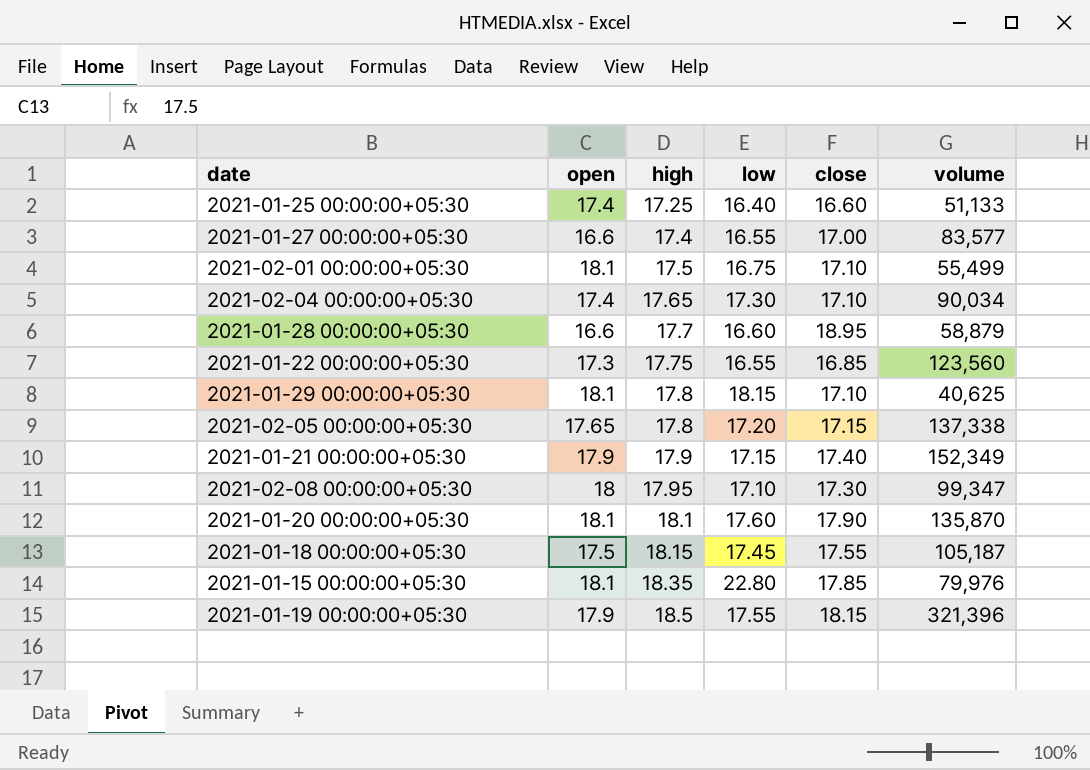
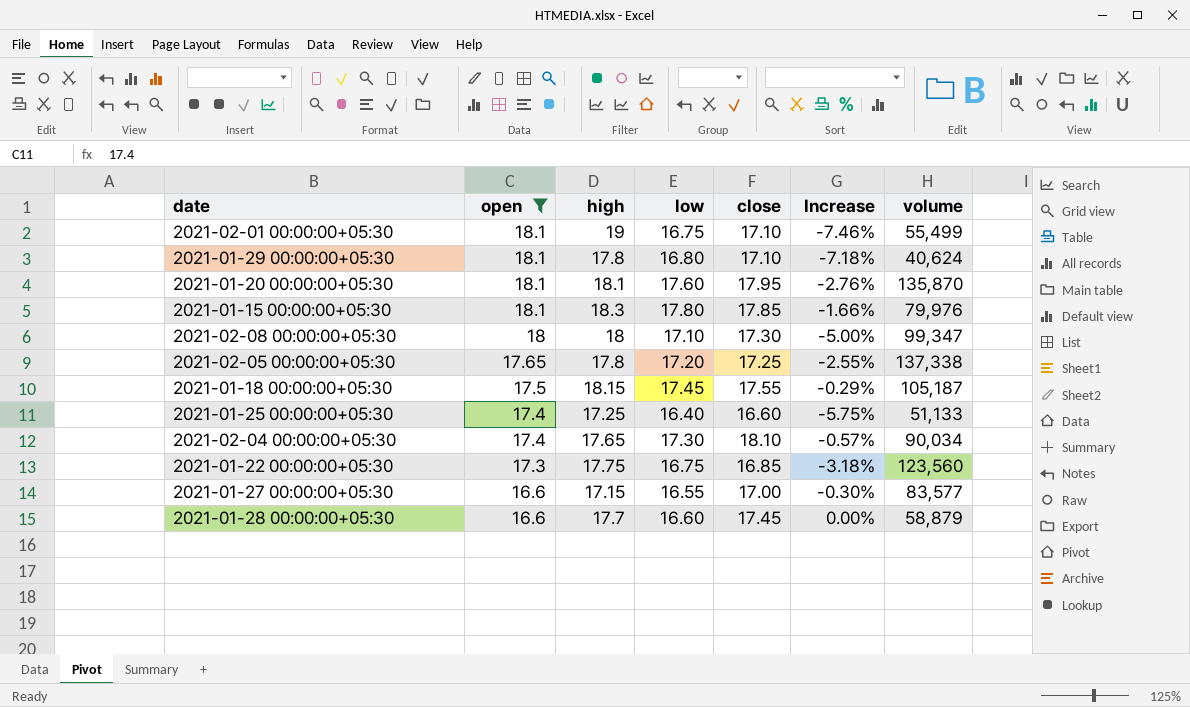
filter: none -> open != 17.9
row order: high ascending -> open descending
column Increase | formula: none -> ([low] - [open]) / [open]
2021-02-01 00:00:00+05:30 | high: 17.5 -> 19
2021-01-29 00:00:00+05:30 | low: 18.15 -> 16.80
2021-01-29 00:00:00+05:30 | volume: 40,625 -> 40,624
2021-01-20 00:00:00+05:30 | close: 17.90 -> 17.95
2021-01-15 00:00:00+05:30 | high: 18.35 -> 18.3
2021-01-15 00:00:00+05:30 | low: 22.80 -> 17.80
2021-02-08 00:00:00+05:30 | high: 17.95 -> 18
2021-02-05 00:00:00+05:30 | close: 17.15 -> 17.25
2021-02-04 00:00:00+05:30 | close: 17.10 -> 18.10
2021-01-22 00:00:00+05:30 | low: 16.55 -> 16.75
2021-01-27 00:00:00+05:30 | high: 17.4 -> 17.15
2021-01-28 00:00:00+05:30 | close: 18.95 -> 17.45

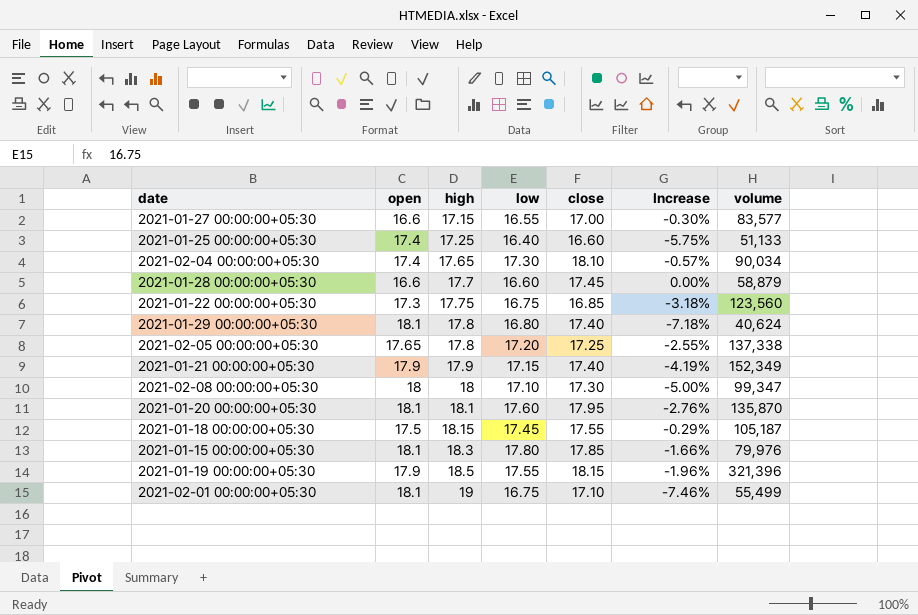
filter: open != 17.9 -> none
row order: open descending -> high ascending
2021-01-29 00:00:00+05:30 | close: 17.10 -> 17.40

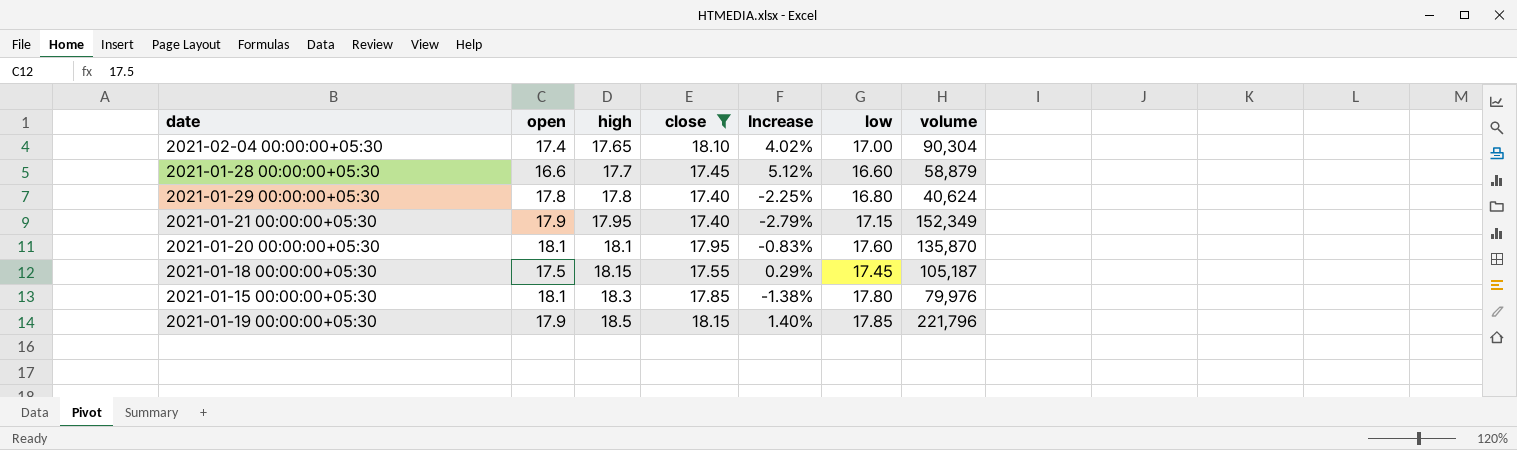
filter: none -> close >= 17.40
column Increase | formula: ([low] - [open]) / [open] -> ([close] - [open]) / [open]
column low | position: 4 -> 6
2021-02-04 00:00:00+05:30 | low: 17.30 -> 17.00
2021-02-04 00:00:00+05:30 | volume: 90,034 -> 90,304
2021-01-29 00:00:00+05:30 | open: 18.1 -> 17.8
2021-01-21 00:00:00+05:30 | high: 17.9 -> 17.95
2021-01-19 00:00:00+05:30 | low: 17.55 -> 17.85
2021-01-19 00:00:00+05:30 | volume: 321,396 -> 221,796

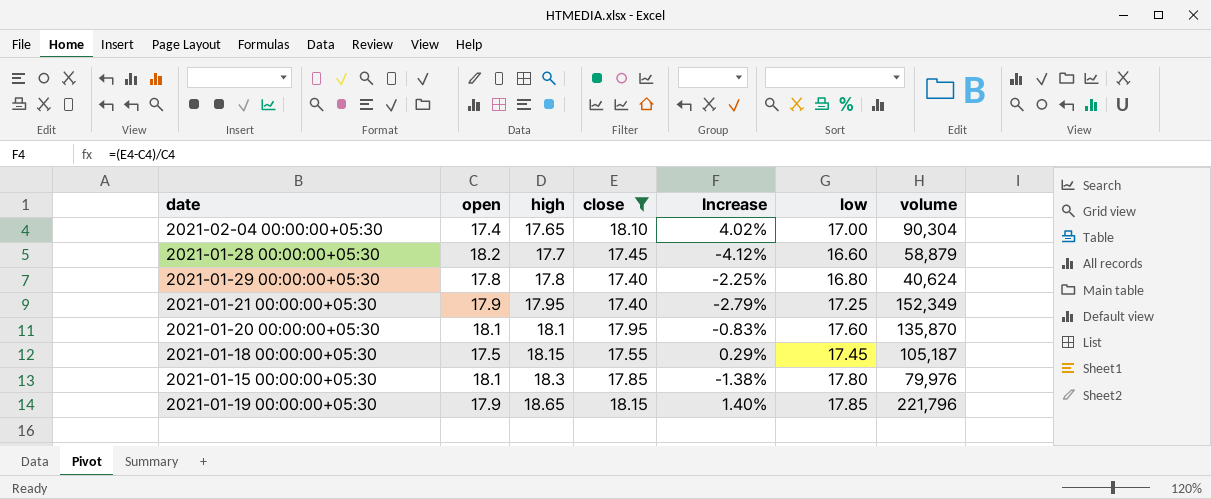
2021-01-28 00:00:00+05:30 | open: 16.6 -> 18.2
2021-01-28 00:00:00+05:30 | Increase: 5.12% -> -4.12%
2021-01-21 00:00:00+05:30 | low: 17.15 -> 17.25
2021-01-19 00:00:00+05:30 | high: 18.5 -> 18.65

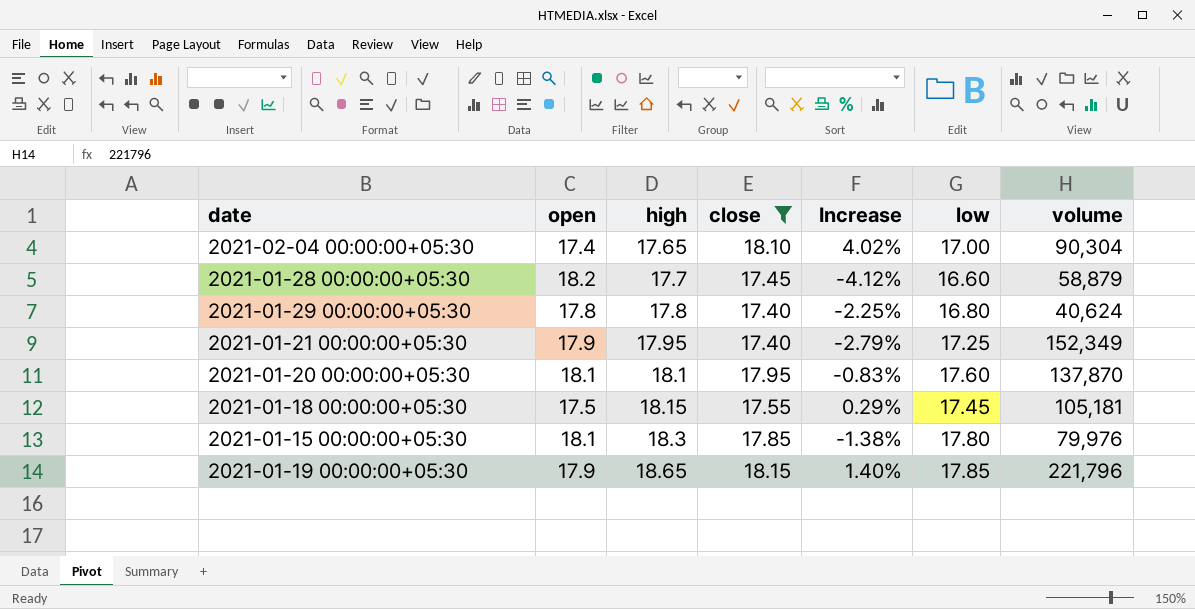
2021-01-20 00:00:00+05:30 | volume: 135,870 -> 137,870
2021-01-18 00:00:00+05:30 | volume: 105,187 -> 105,181

